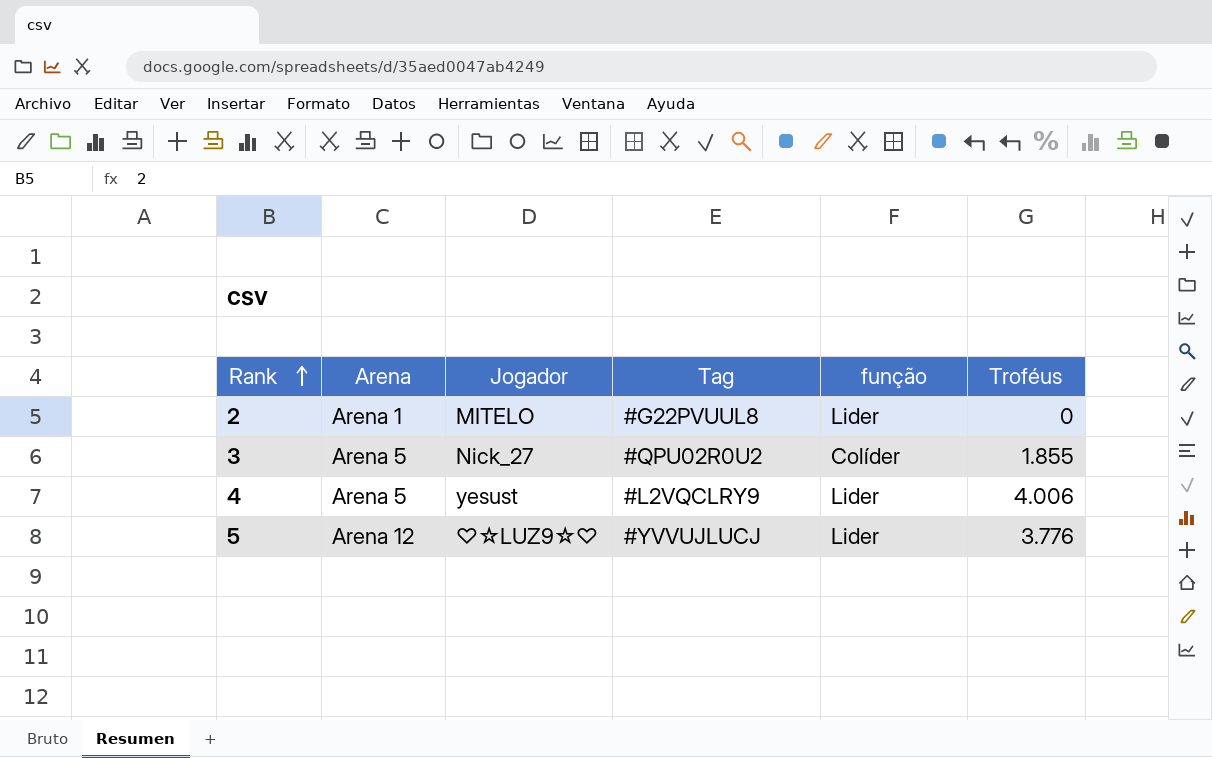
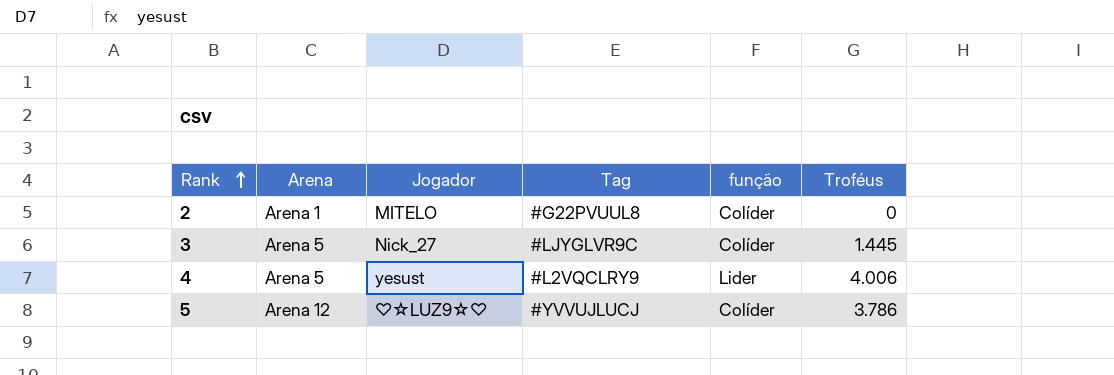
2 | função: Lider -> Colíder
3 | Tag: #QPU02R0U2 -> #LJYGLVR9C
3 | Troféus: 1.855 -> 1.445
5 | função: Lider -> Colíder
5 | Troféus: 3.776 -> 3.786

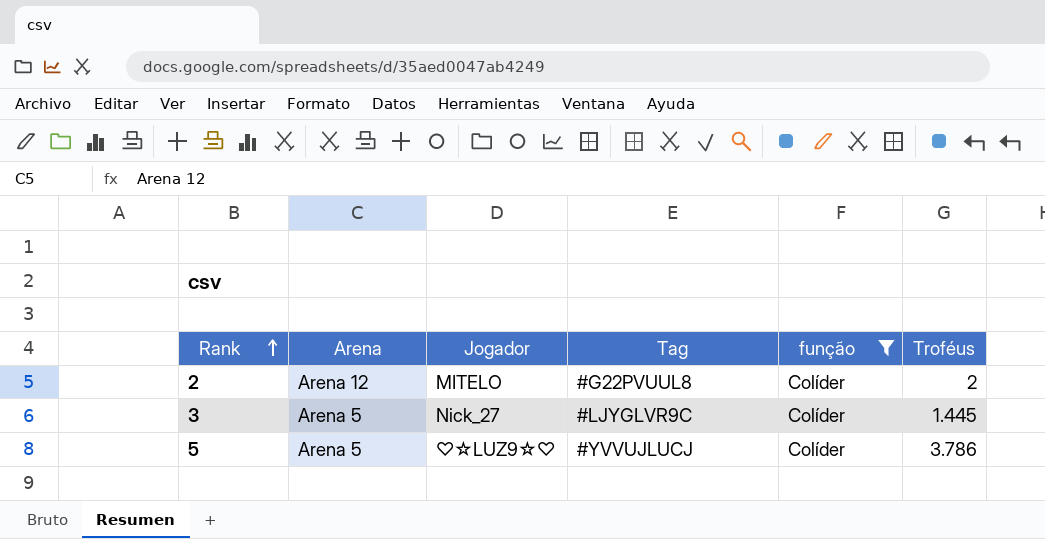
filter: none -> função = Colíder
2 | Arena: Arena 1 -> Arena 12
2 | Troféus: 0 -> 2
5 | Arena: Arena 12 -> Arena 5

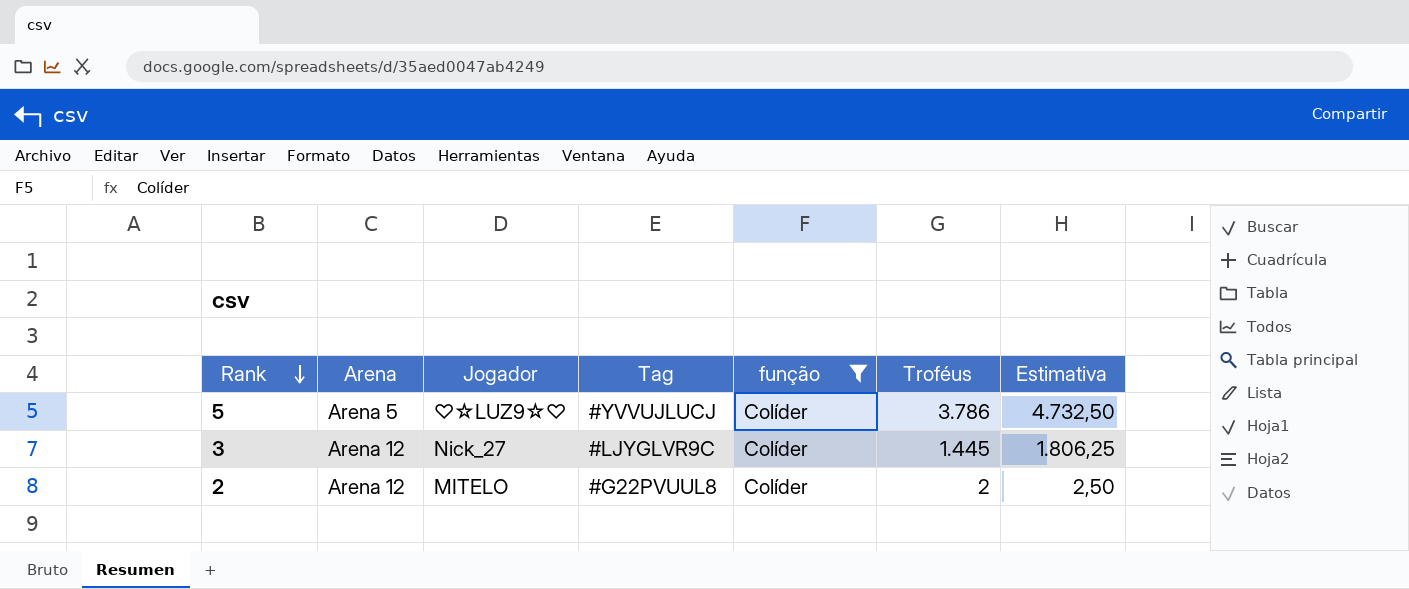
row order: Rank ascending -> Rank descending
column Estimativa | formula: none -> [Troféus] * 1,25
3 | Arena: Arena 5 -> Arena 12

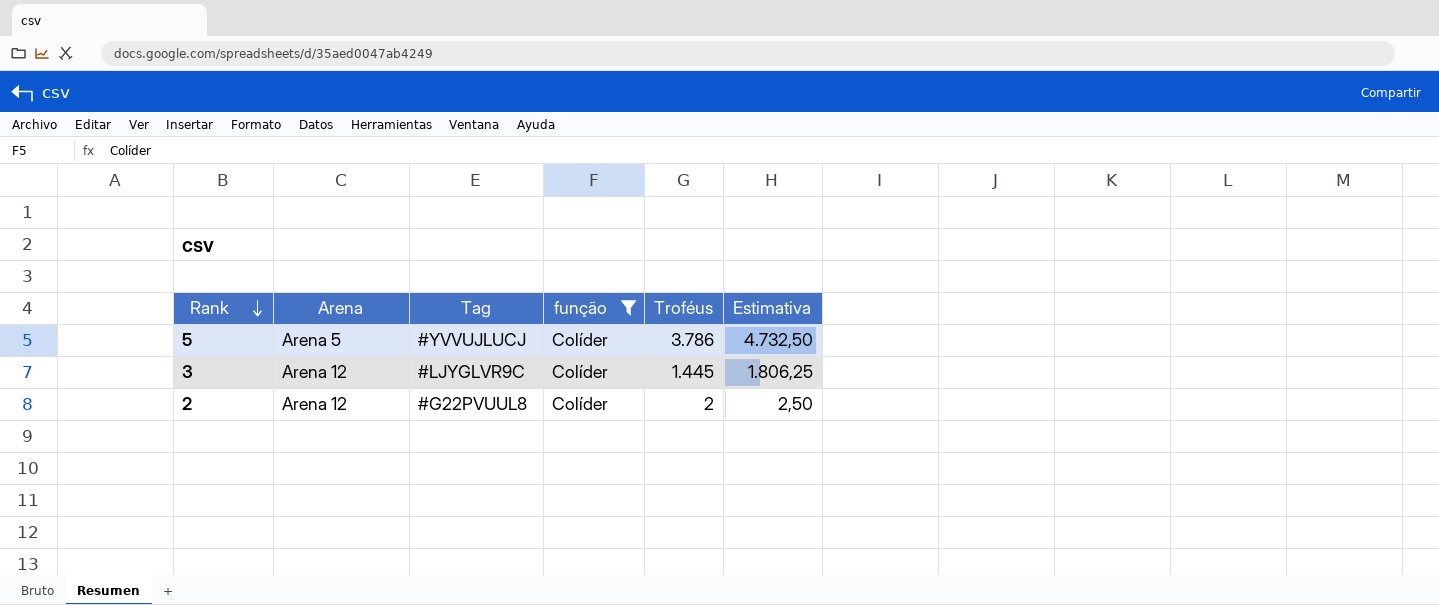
column Jogador | position: 3 -> none

